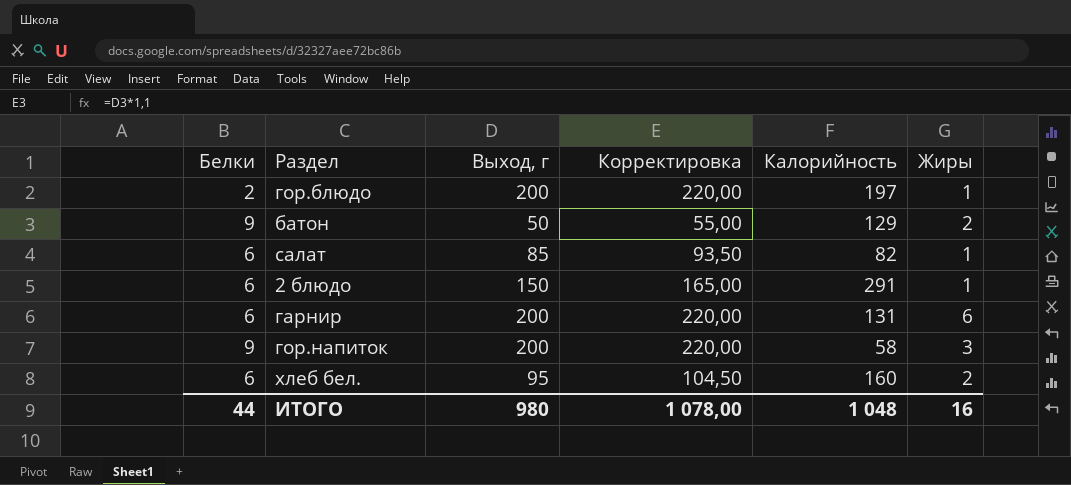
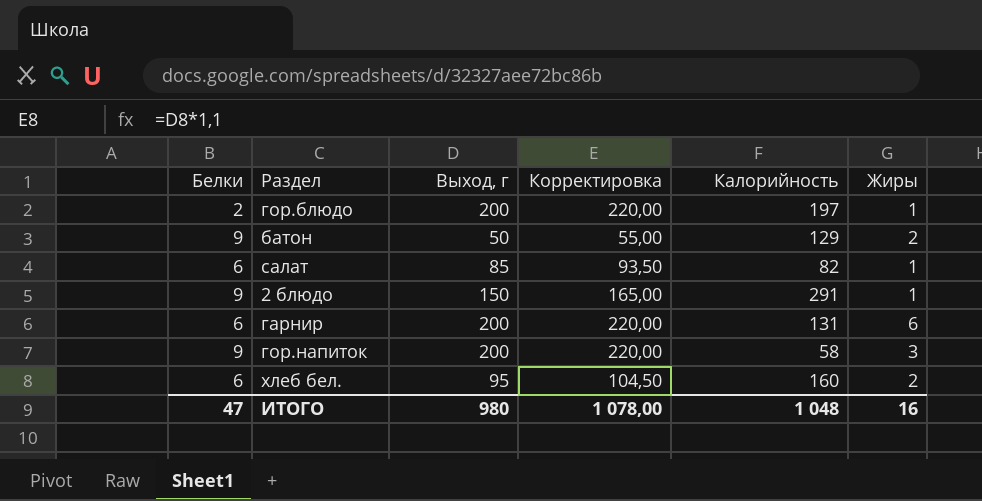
2 блюдо | Белки: 6 -> 9
ИТОГО | Белки: 44 -> 47

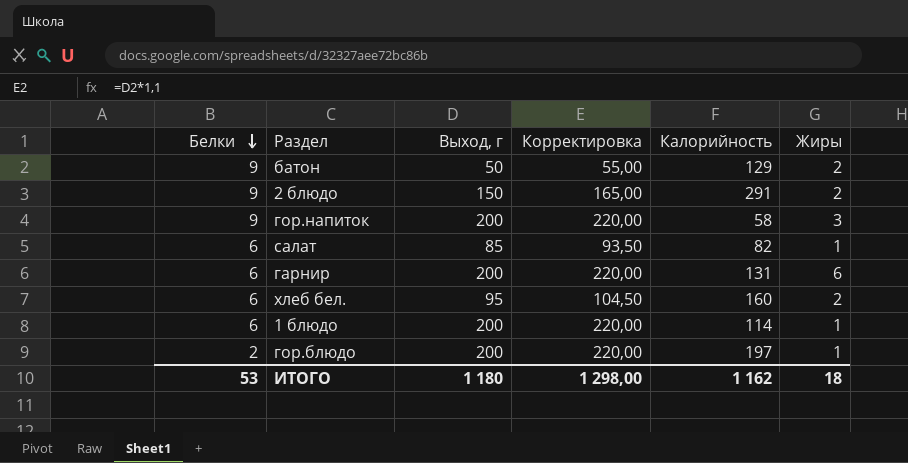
row order: none -> Белки descending
2 блюдо | Жиры: 1 -> 2
row 1 блюдо: none -> 6 | 200 | 220,00 | 114 | 1
ИТОГО | Белки: 47 -> 53
ИТОГО | Выход, г: 980 -> 1 180
ИТОГО | Корректировка: 1 078,00 -> 1 298,00
ИТОГО | Калорийность: 1 048 -> 1 162
ИТОГО | Жиры: 16 -> 18

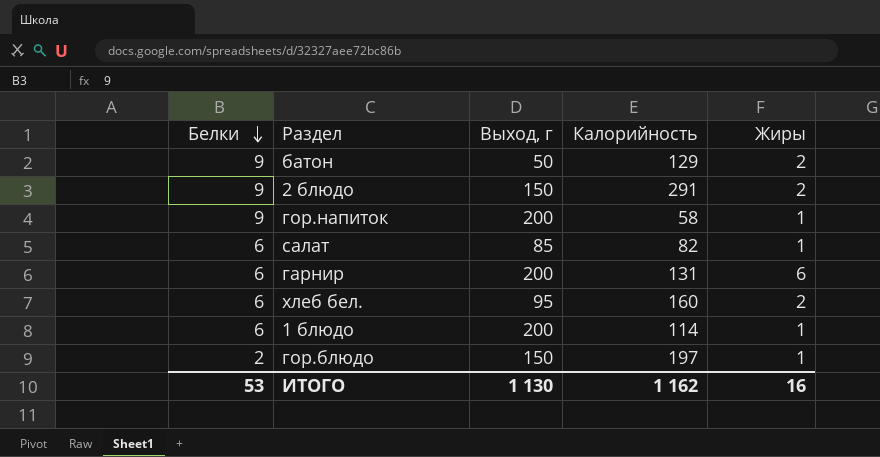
column Корректировка | formula: [Выход, г] * 1,1 -> none
гор.напиток | Жиры: 3 -> 1
гор.блюдо | Выход, г: 200 -> 150
ИТОГО | Выход, г: 1 180 -> 1 130
ИТОГО | Жиры: 18 -> 16

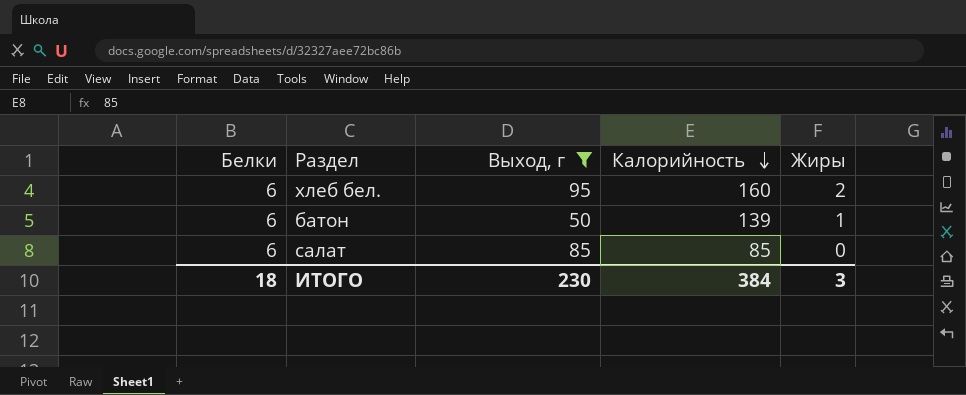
filter: none -> Выход, г <= 95
row order: Белки descending -> Калорийность descending
батон | Белки: 9 -> 6
батон | Калорийность: 129 -> 139
батон | Жиры: 2 -> 1
салат | Калорийность: 82 -> 85
салат | Жиры: 1 -> 0
ИТОГО | Белки: 53 -> 18
ИТОГО | Выход, г: 1 130 -> 230
ИТОГО | Калорийность: 1 162 -> 384
ИТОГО | Жиры: 16 -> 3

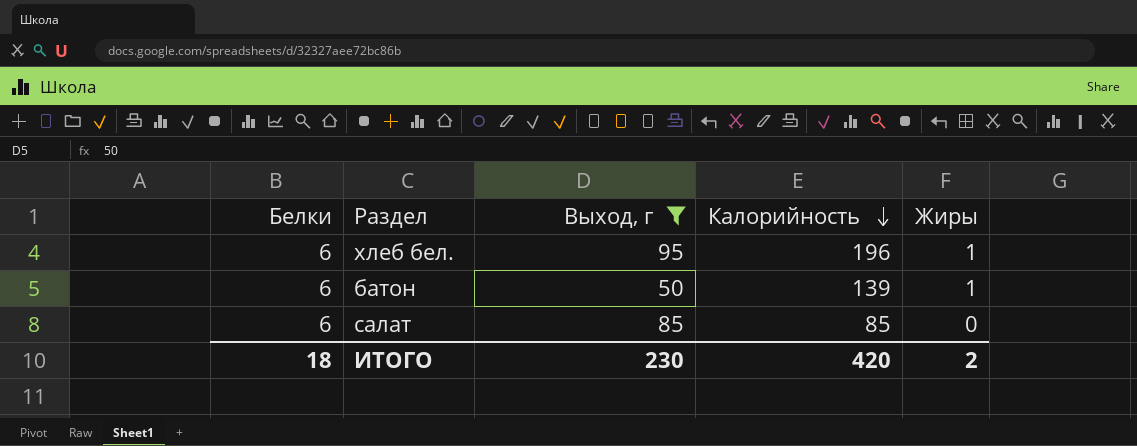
хлеб бел. | Калорийность: 160 -> 196
хлеб бел. | Жиры: 2 -> 1
ИТОГО | Калорийность: 384 -> 420
ИТОГО | Жиры: 3 -> 2

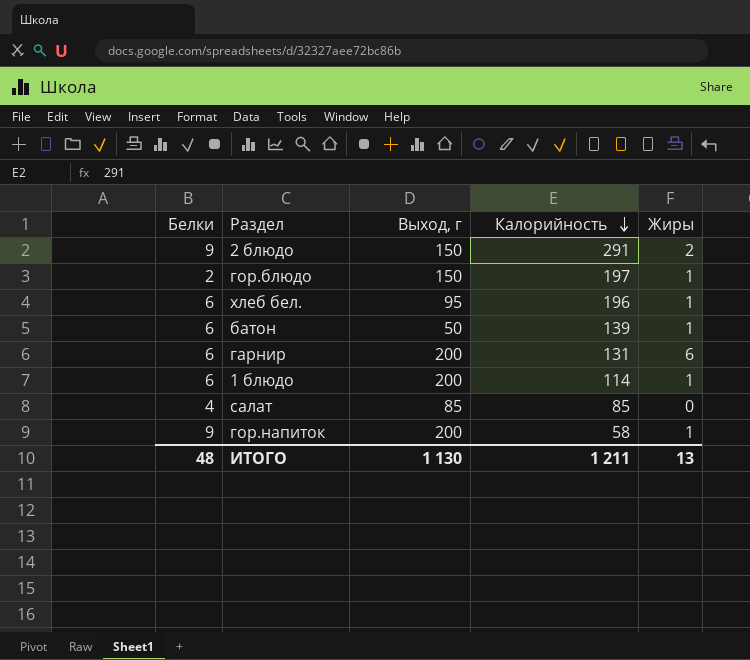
filter: Выход, г <= 95 -> none
салат | Белки: 6 -> 4
ИТОГО | Белки: 18 -> 48
ИТОГО | Выход, г: 230 -> 1 130
ИТОГО | Калорийность: 420 -> 1 211
ИТОГО | Жиры: 2 -> 13

